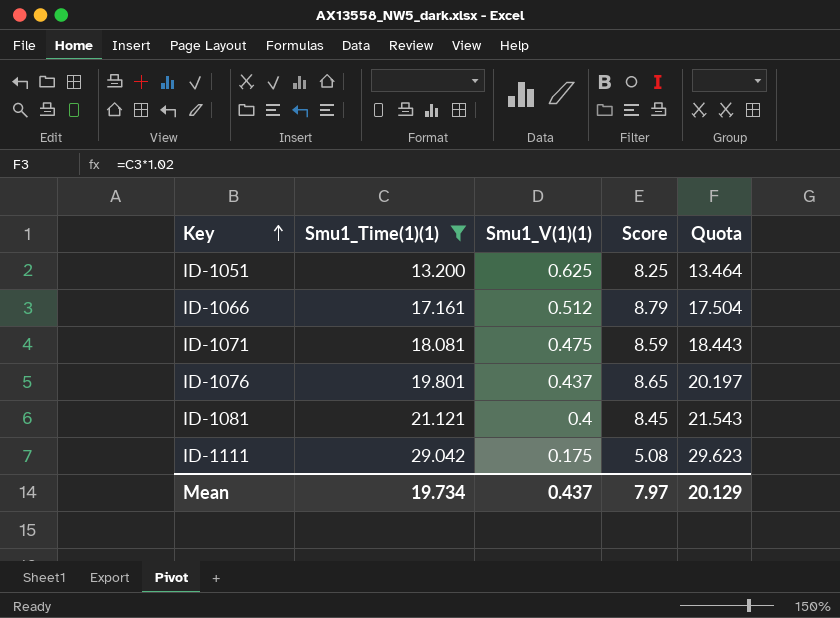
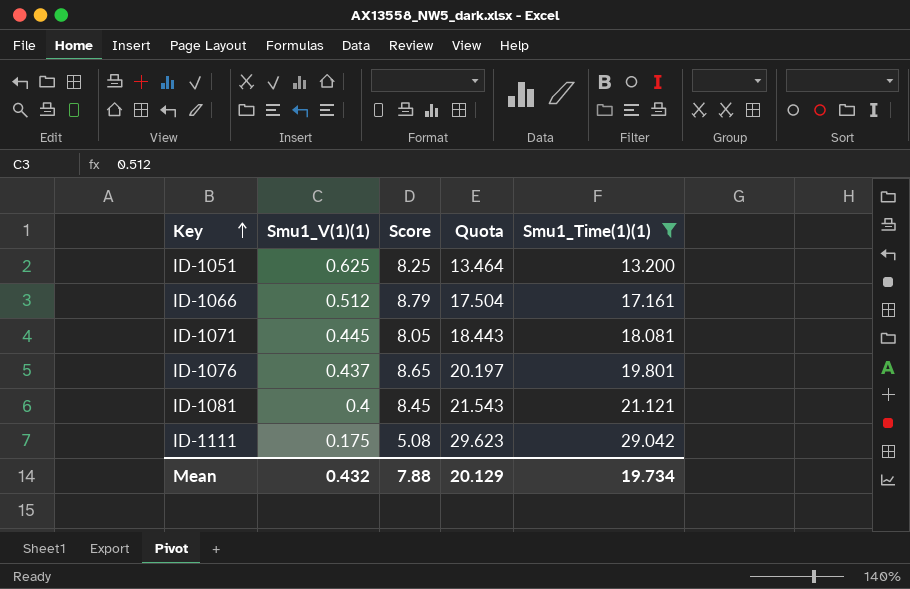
column Smu1_Time(1)(1) | position: 2 -> 5
ID-1071 | Smu1_V(1)(1): 0.475 -> 0.445
ID-1071 | Score: 8.59 -> 8.05
Mean | Smu1_V(1)(1): 0.437 -> 0.432
Mean | Score: 7.97 -> 7.88

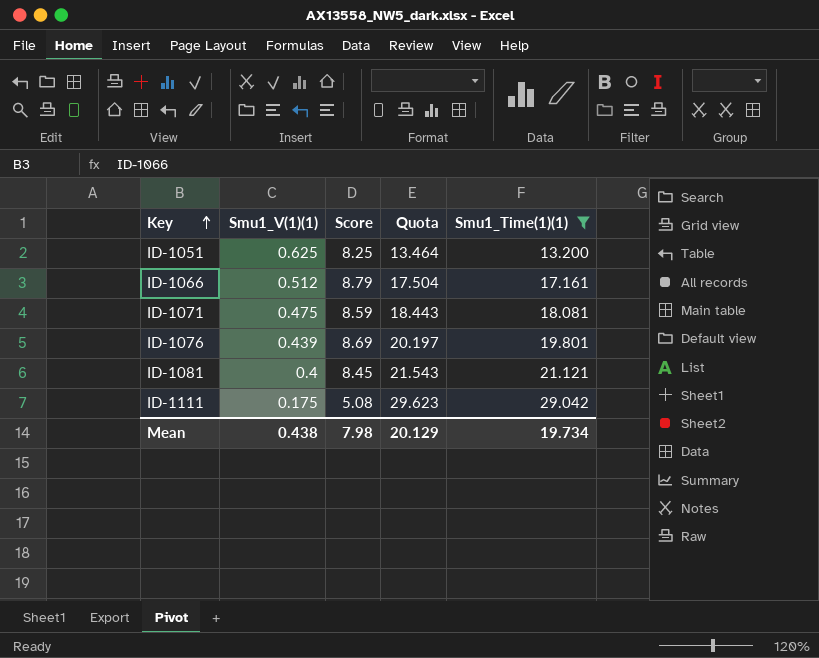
ID-1071 | Smu1_V(1)(1): 0.445 -> 0.475
ID-1071 | Score: 8.05 -> 8.59
ID-1076 | Smu1_V(1)(1): 0.437 -> 0.439
ID-1076 | Score: 8.65 -> 8.69
Mean | Smu1_V(1)(1): 0.432 -> 0.438
Mean | Score: 7.88 -> 7.98

